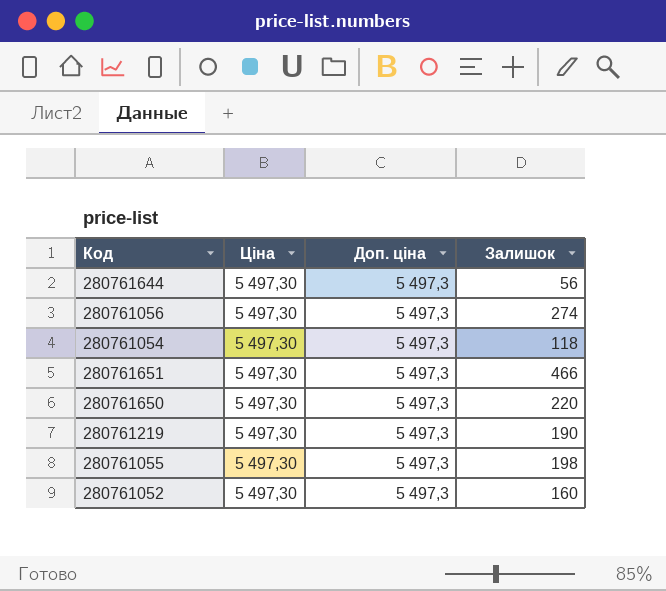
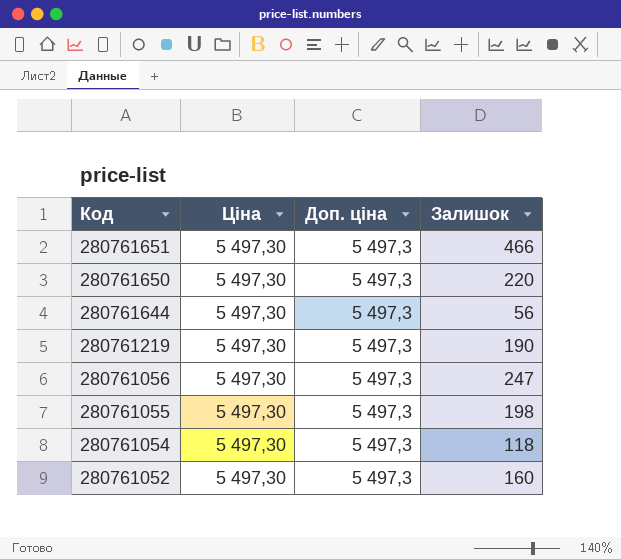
row order: none -> Код descending
280761056 | Залишок: 274 -> 247

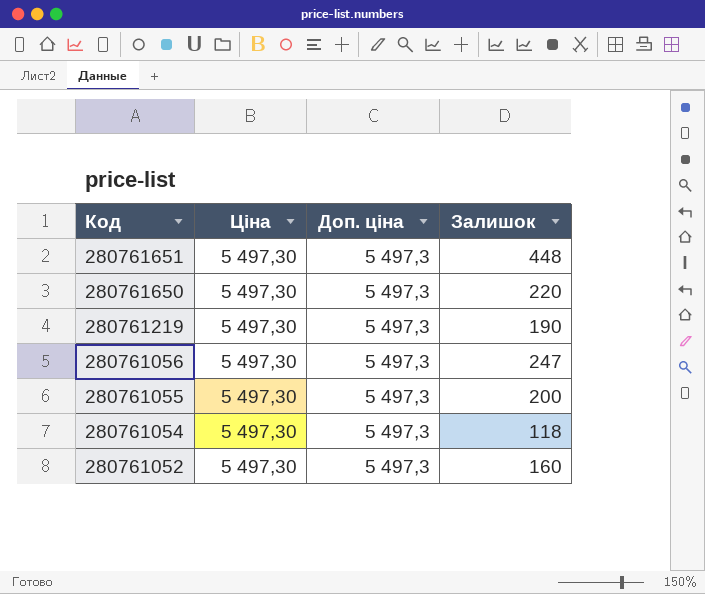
row 280761644: 5 497,30 | 5 497,3 | 56 -> none
280761651 | Залишок: 466 -> 448
280761055 | Залишок: 198 -> 200

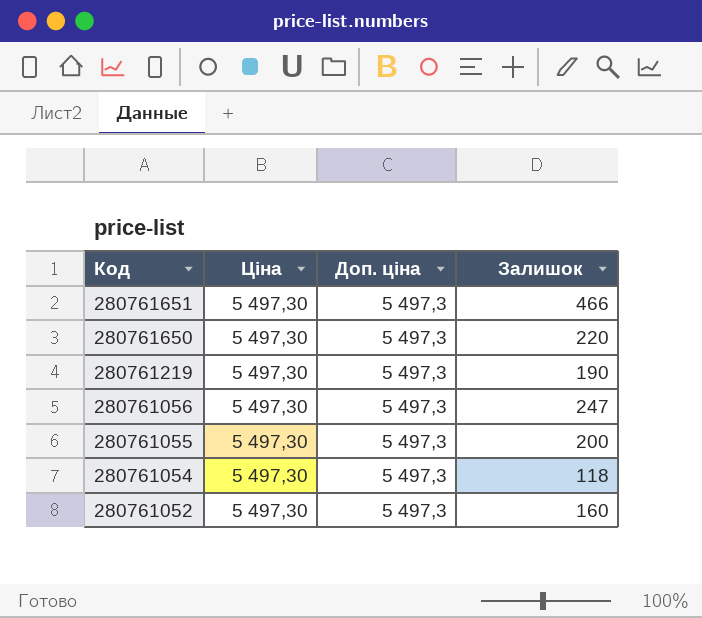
280761651 | Залишок: 448 -> 466

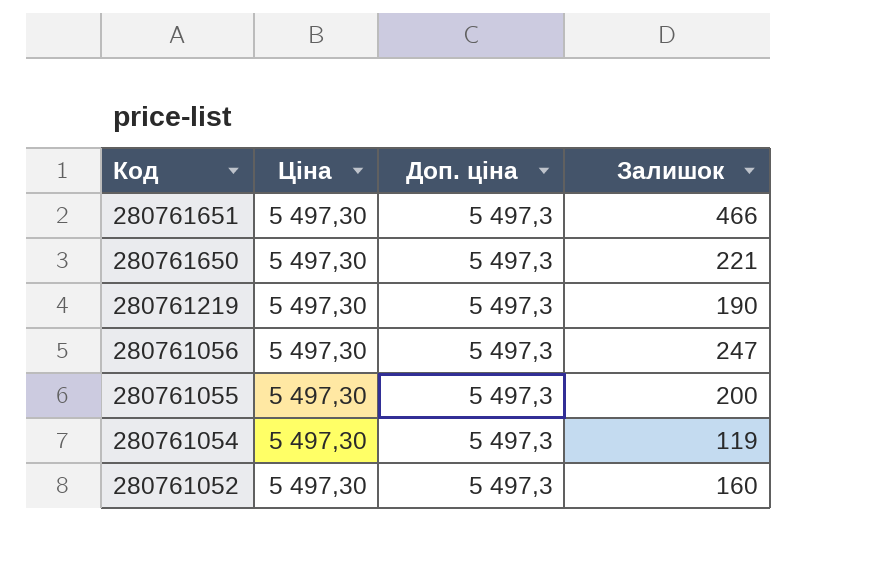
280761650 | Залишок: 220 -> 221
280761054 | Залишок: 118 -> 119

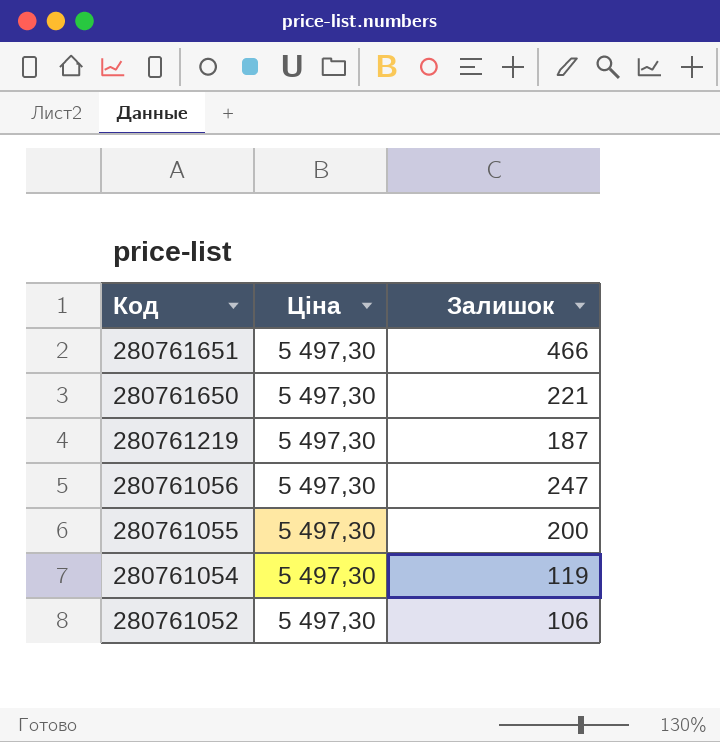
column Доп. ціна | position: 3 -> none
280761219 | Залишок: 190 -> 187
280761052 | Залишок: 160 -> 106

